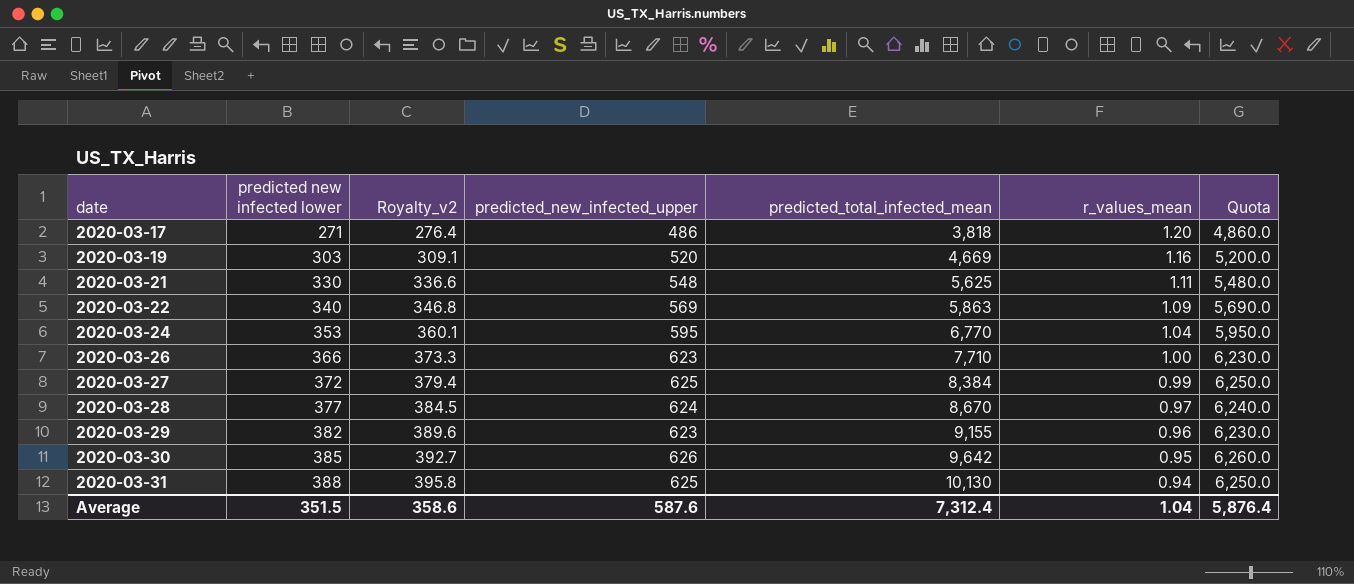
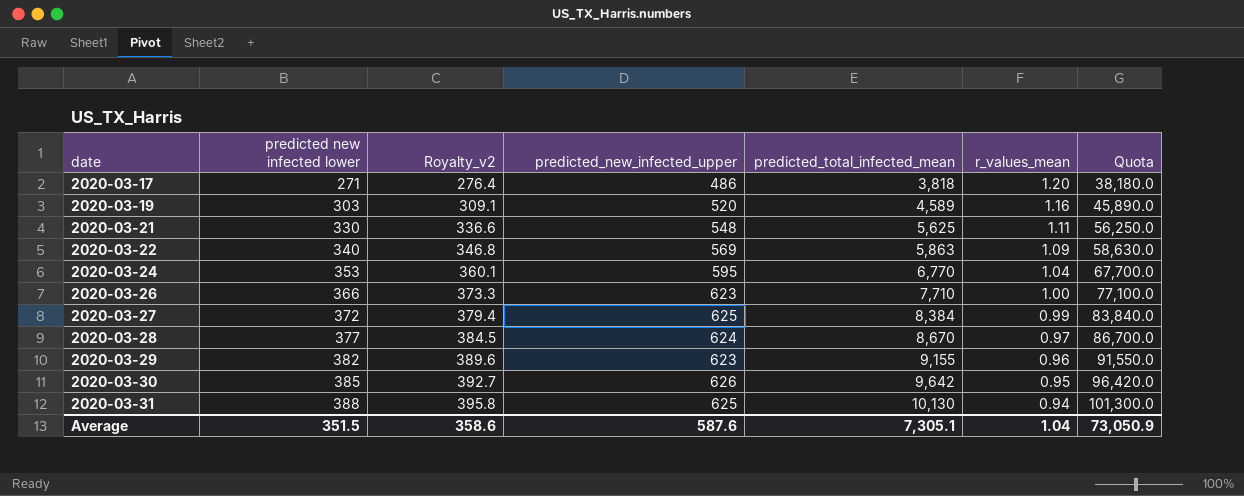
column Quota | formula: [predicted_new_infected_upper] * 10 -> [predicted_total_infected_mean] * 10
2020-03-19 | predicted_total_infected_mean: 4,669 -> 4,589
Average | predicted_total_infected_mean: 7,312.4 -> 7,305.1
Average | Quota: 5,876.4 -> 73,050.9

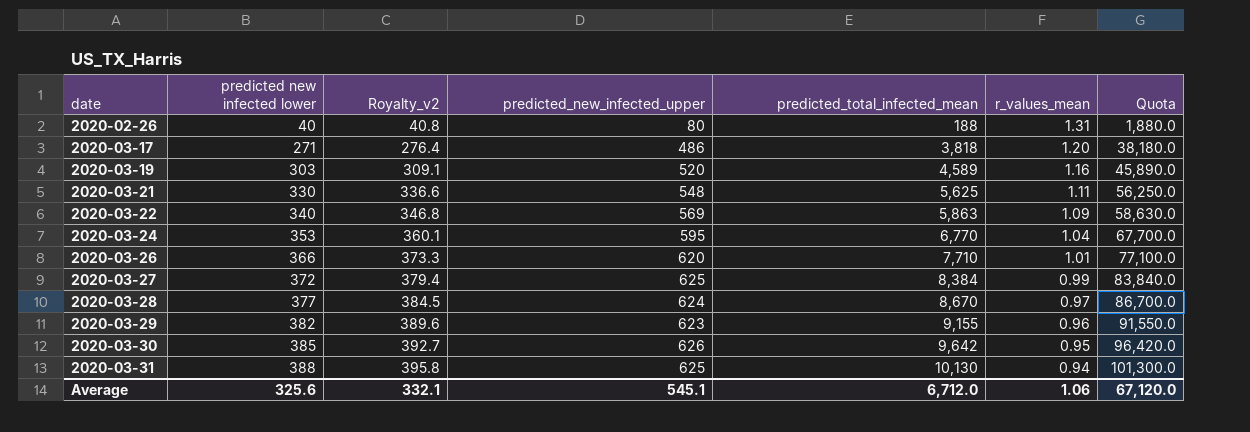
row 2020-02-26: none -> 40 | 40.8 | 80 | 188 | 1.31 | 1,880.0
2020-03-26 | predicted_new_infected_upper: 623 -> 620
2020-03-26 | r_values_mean: 1.00 -> 1.01
Average | predicted new infected lower: 351.5 -> 325.6
Average | Royalty_v2: 358.6 -> 332.1
Average | predicted_new_infected_upper: 587.6 -> 545.1
Average | predicted_total_infected_mean: 7,305.1 -> 6,712.0
Average | r_values_mean: 1.04 -> 1.06
Average | Quota: 73,050.9 -> 67,120.0

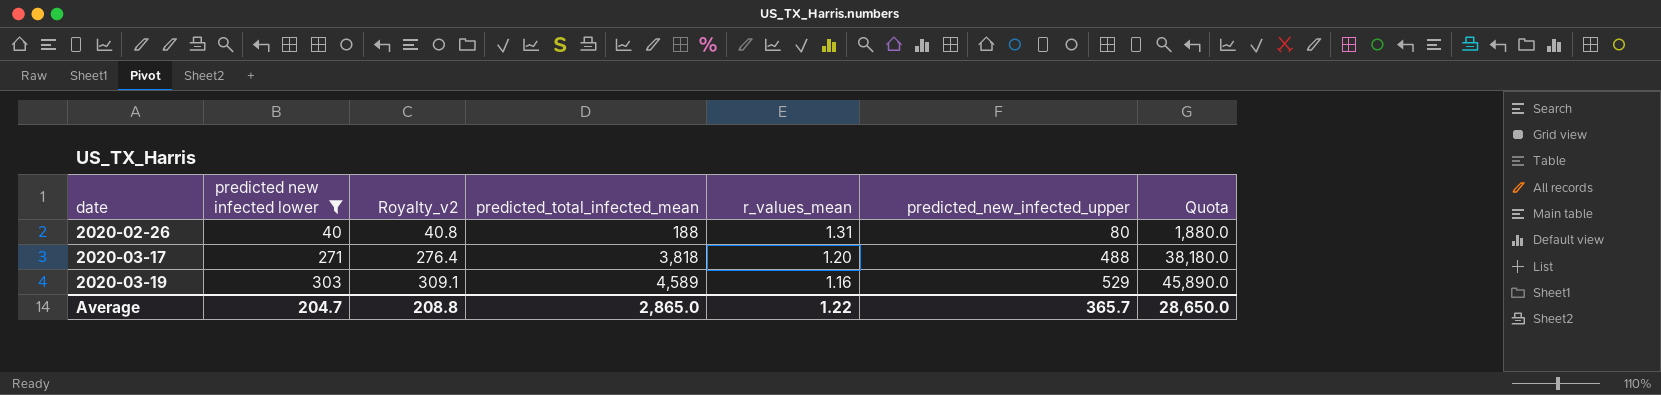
filter: none -> predicted new infected lower <= 303
column predicted_new_infected_upper | position: 4 -> 6
2020-03-17 | predicted_new_infected_upper: 486 -> 488
2020-03-19 | predicted_new_infected_upper: 520 -> 529
Average | predicted new infected lower: 325.6 -> 204.7
Average | Royalty_v2: 332.1 -> 208.8
Average | predicted_total_infected_mean: 6,712.0 -> 2,865.0
Average | r_values_mean: 1.06 -> 1.22
Average | predicted_new_infected_upper: 545.1 -> 365.7
Average | Quota: 67,120.0 -> 28,650.0

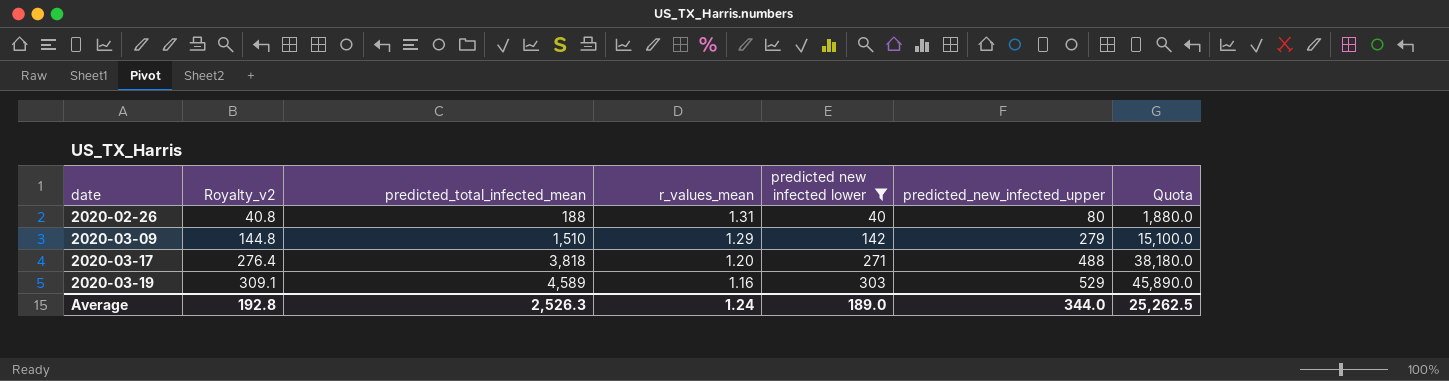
column predicted new infected lower | position: 2 -> 5
row 2020-03-09: none -> 144.8 | 1,510 | 1.29 | 142 | 279 | 15,100.0
Average | Royalty_v2: 208.8 -> 192.8
Average | predicted_total_infected_mean: 2,865.0 -> 2,526.3
Average | r_values_mean: 1.22 -> 1.24
Average | predicted new infected lower: 204.7 -> 189.0
Average | predicted_new_infected_upper: 365.7 -> 344.0
Average | Quota: 28,650.0 -> 25,262.5

